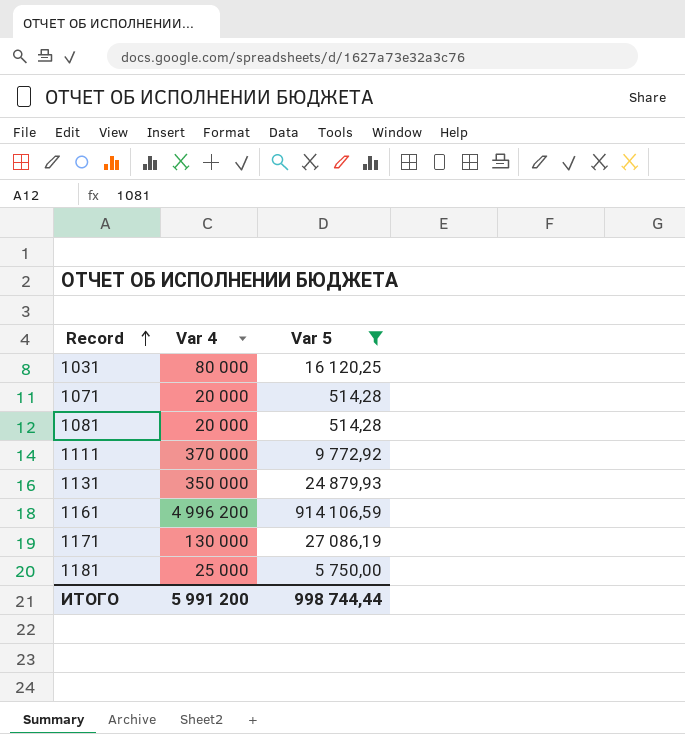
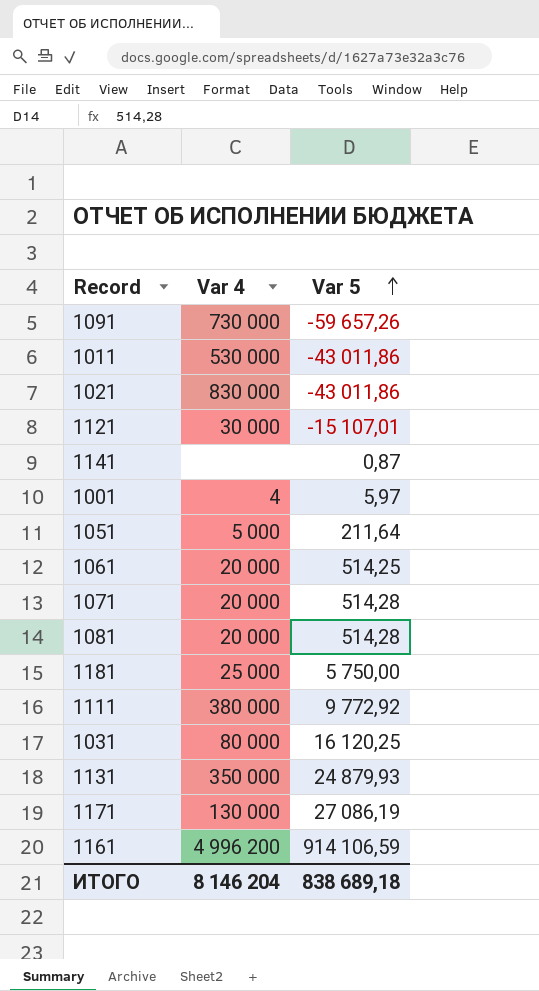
filter: Var 5 >= 514,28 -> none
row order: Record ascending -> Var 5 ascending
1111 | Var 4: 370 000 -> 380 000
ИТОГО | Var 4: 5 991 200 -> 8 146 204
ИТОГО | Var 5: 998 744,44 -> 838 689,18

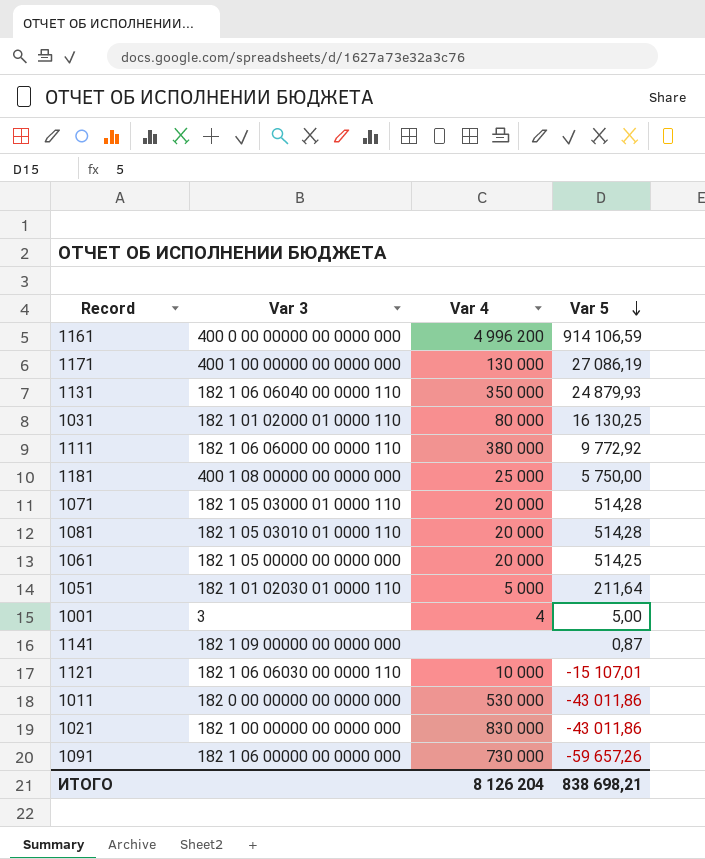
row order: Var 5 ascending -> Var 5 descending
column Var 3 | position: none -> 2
1031 | Var 5: 16 120,25 -> 16 130,25
1001 | Var 5: 5,97 -> 5,00
1121 | Var 4: 30 000 -> 10 000
ИТОГО | Var 4: 8 146 204 -> 8 126 204
ИТОГО | Var 5: 838 689,18 -> 838 698,21

